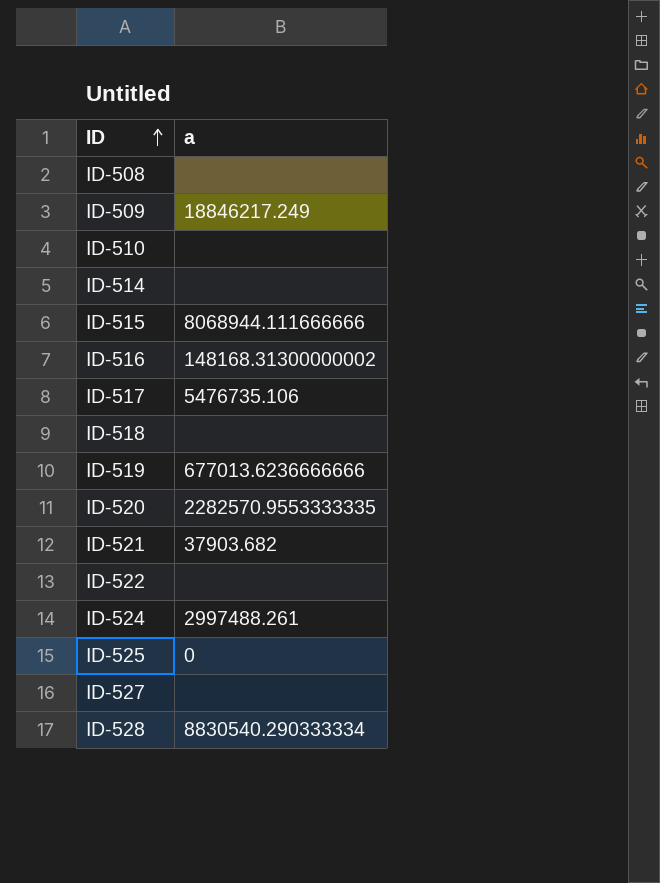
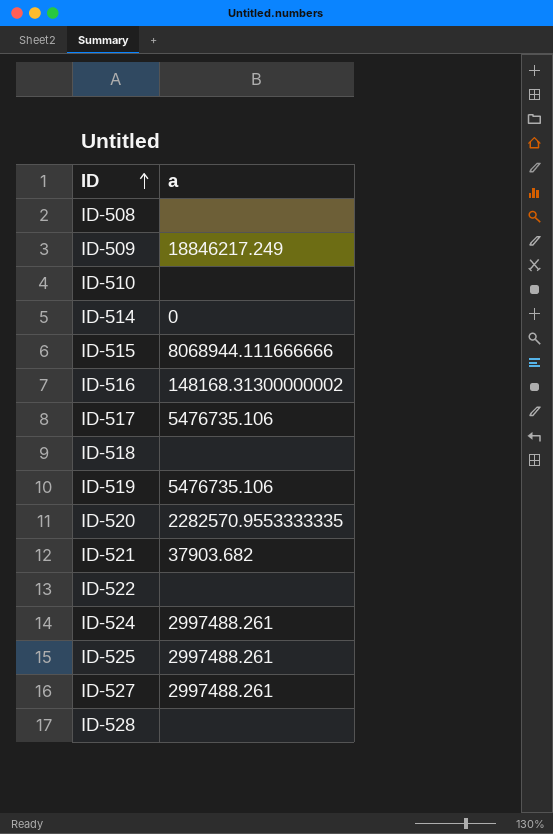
ID-514 | a: none -> 0
ID-519 | a: 677013.6236666666 -> 5476735.106
ID-525 | a: 0 -> 2997488.261
ID-527 | a: none -> 2997488.261
ID-528 | a: 8830540.290333334 -> none

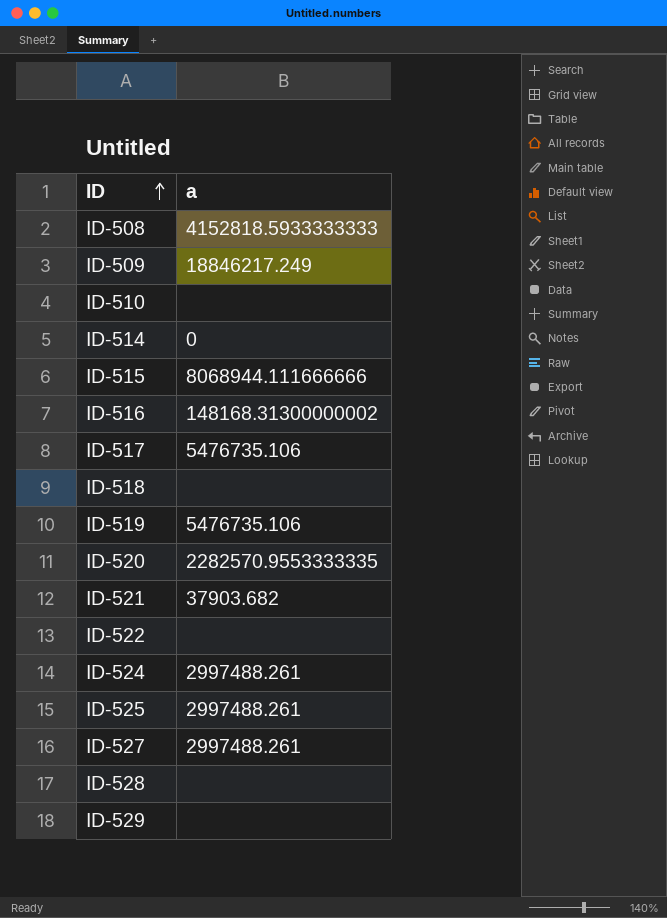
ID-508 | a: none -> 4152818.5933333333
row ID-529: none -> none

